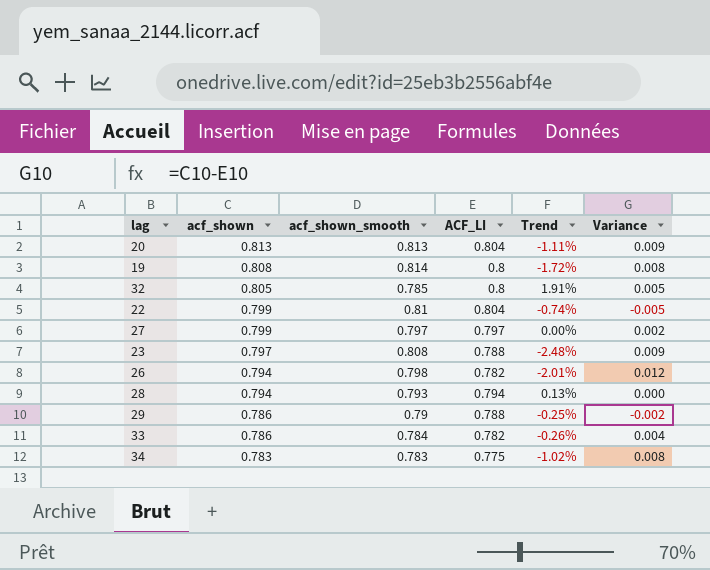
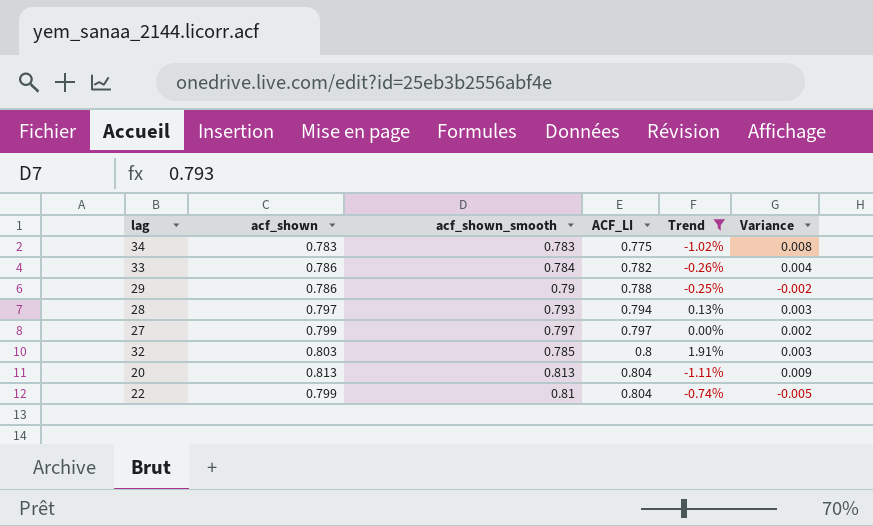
filter: none -> Trend >= -1.11%
row order: acf_shown descending -> ACF_LI ascending
28 | acf_shown: 0.794 -> 0.797
28 | Variance: 0.000 -> 0.003
32 | acf_shown: 0.805 -> 0.803
32 | Variance: 0.005 -> 0.003

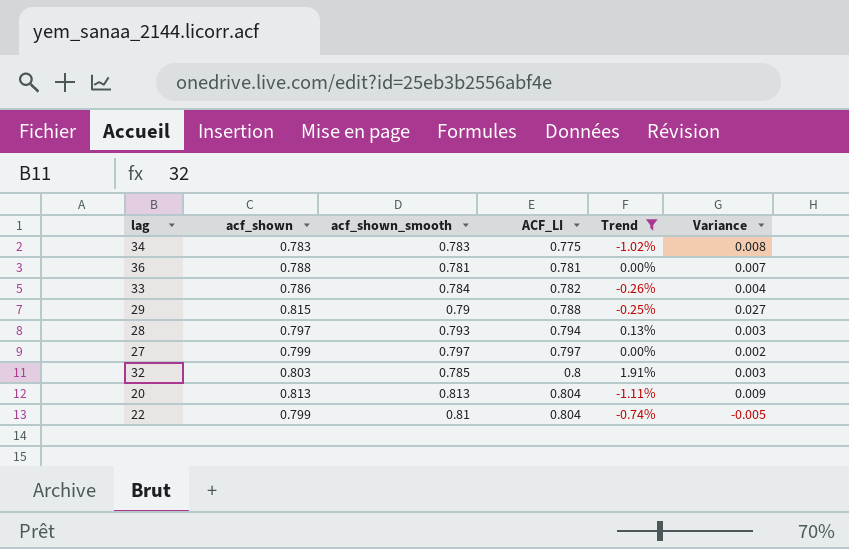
row 36: none -> 0.788 | 0.781 | 0.781 | 0.00% | 0.007
29 | acf_shown: 0.786 -> 0.815
29 | Variance: -0.002 -> 0.027

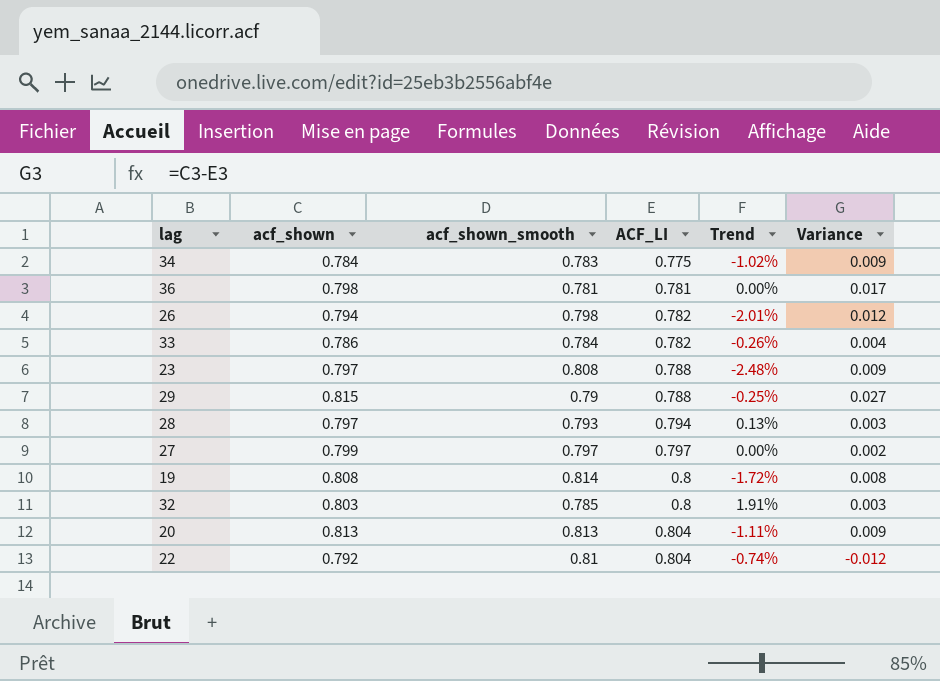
filter: Trend >= -1.11% -> none
34 | acf_shown: 0.783 -> 0.784
34 | Variance: 0.008 -> 0.009
36 | acf_shown: 0.788 -> 0.798
36 | Variance: 0.007 -> 0.017
22 | acf_shown: 0.799 -> 0.792
22 | Variance: -0.005 -> -0.012

